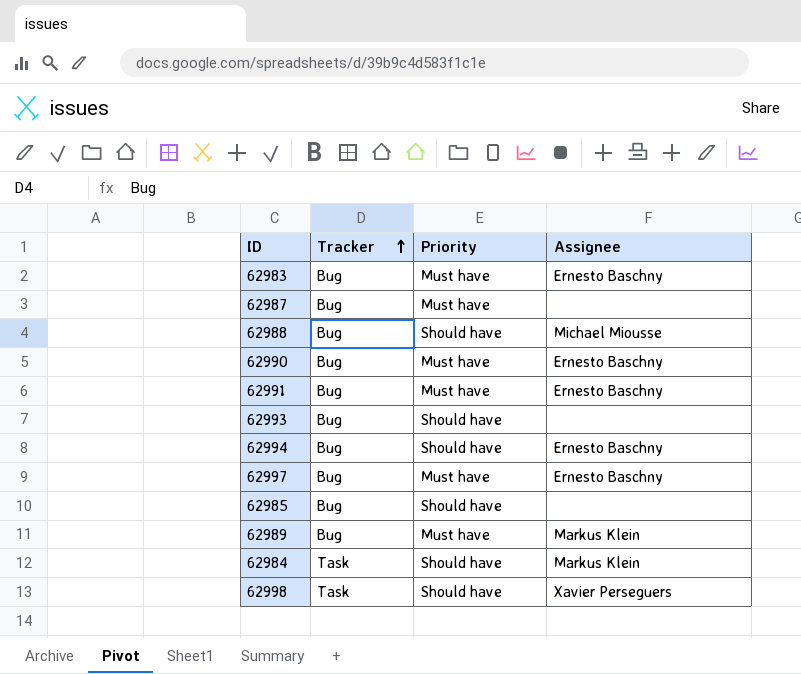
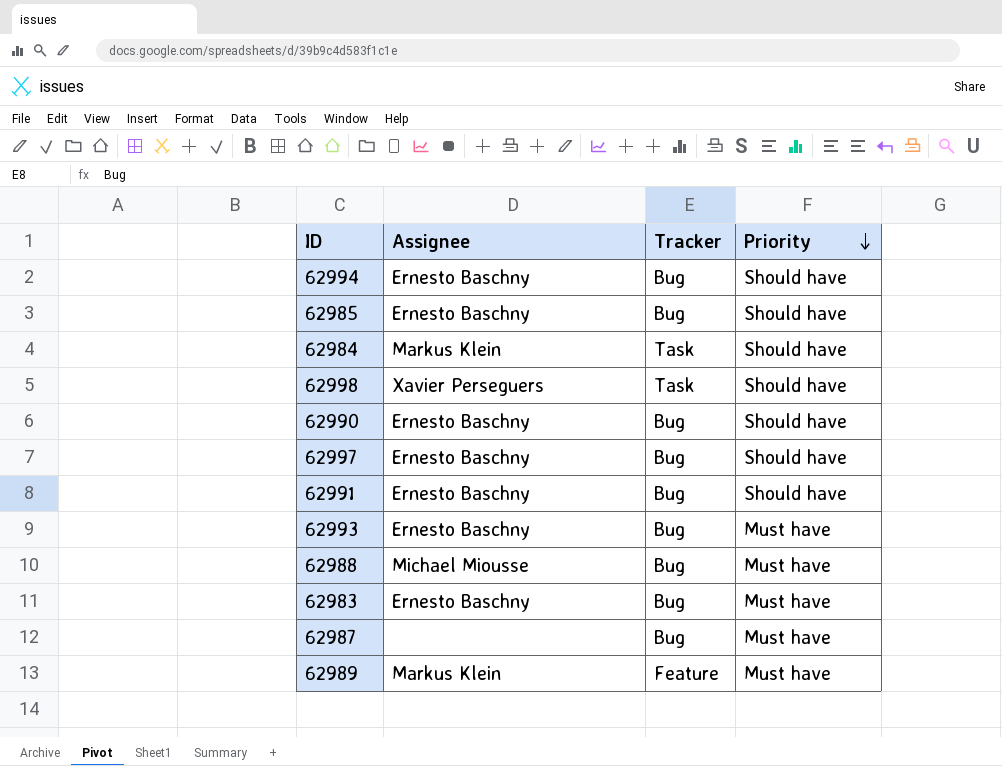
row order: Tracker ascending -> Priority descending
column Assignee | position: 4 -> 2
62985 | Assignee: none -> Ernesto Baschny
62990 | Priority: Must have -> Should have
62997 | Priority: Must have -> Should have
62991 | Priority: Must have -> Should have
62993 | Assignee: none -> Ernesto Baschny
62993 | Priority: Should have -> Must have
62988 | Priority: Should have -> Must have
62989 | Tracker: Bug -> Feature

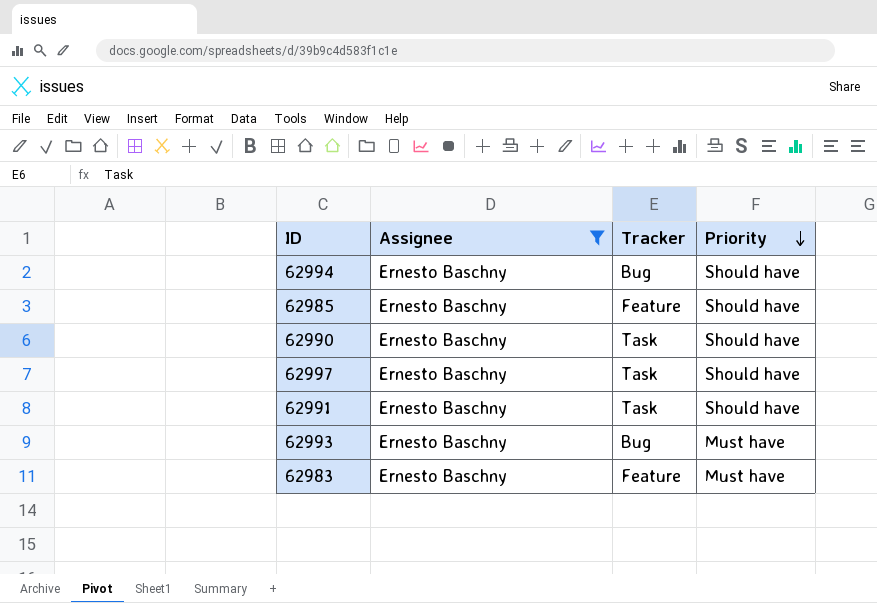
filter: none -> Assignee = Ernesto Baschny
62985 | Tracker: Bug -> Feature
62990 | Tracker: Bug -> Task
62997 | Tracker: Bug -> Task
62991 | Tracker: Bug -> Task
62983 | Tracker: Bug -> Feature

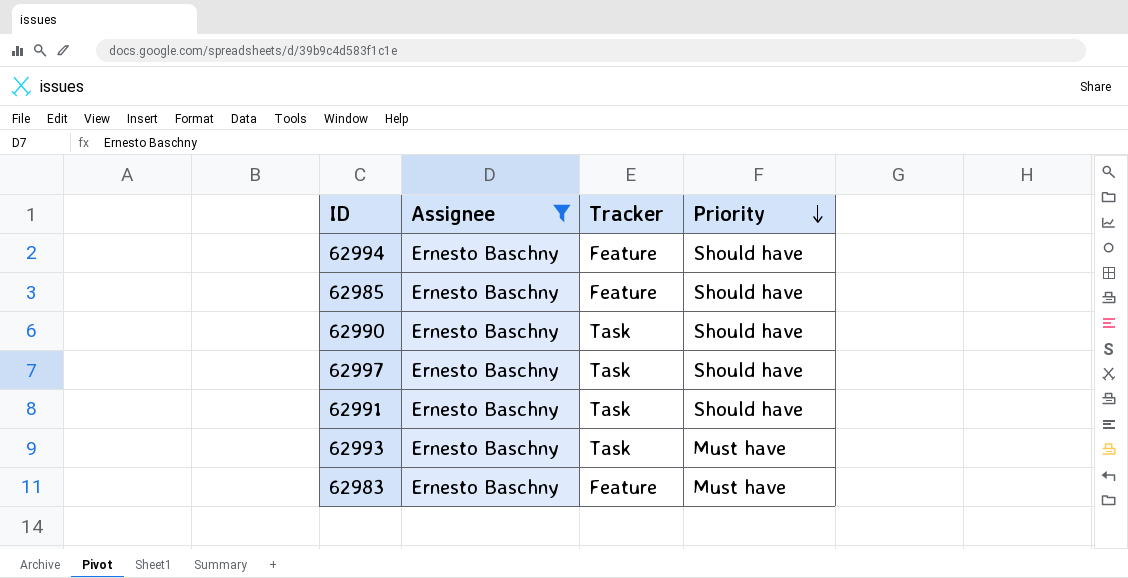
62994 | Tracker: Bug -> Feature
62993 | Tracker: Bug -> Task

